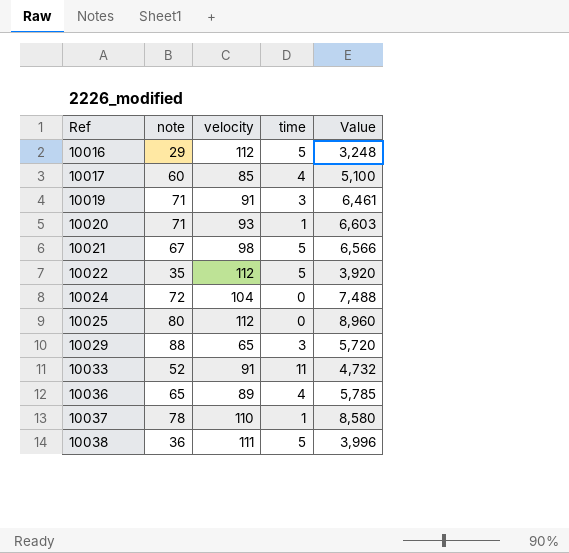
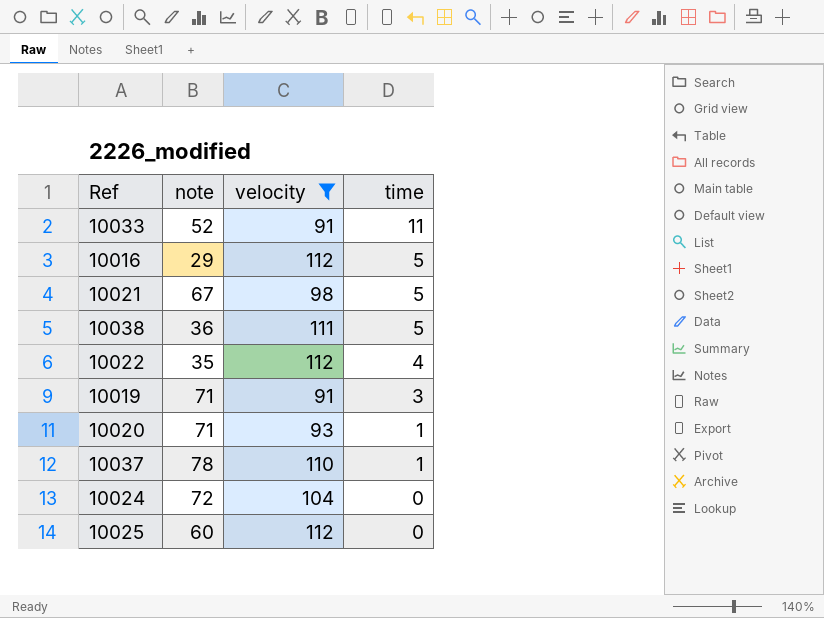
filter: none -> velocity >= 91
row order: Ref ascending -> time descending
column Value | formula: [note] * [velocity] -> none
10022 | time: 5 -> 4
10025 | note: 80 -> 60

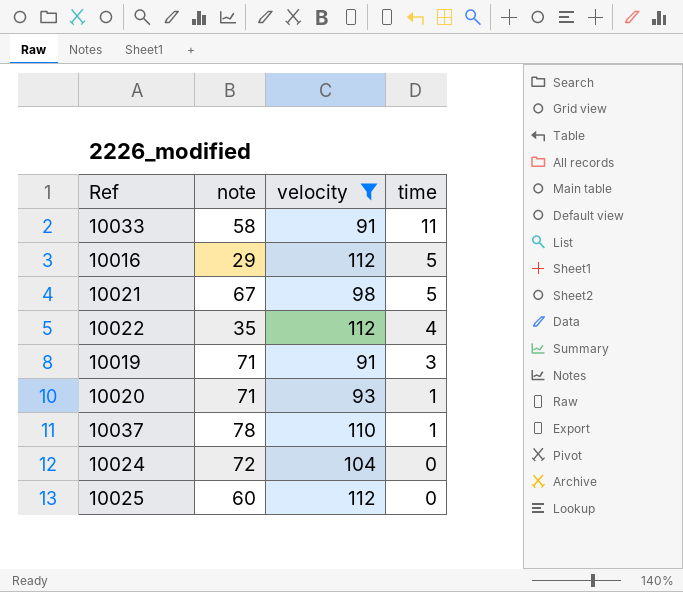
row 10038: 36 | 111 | 5 -> none
10033 | note: 52 -> 58

